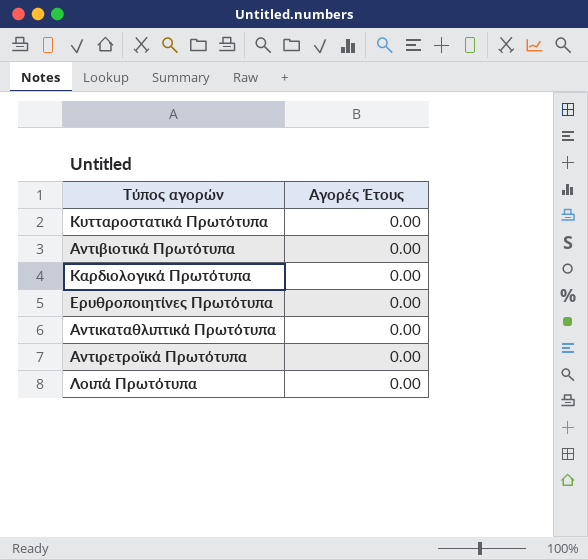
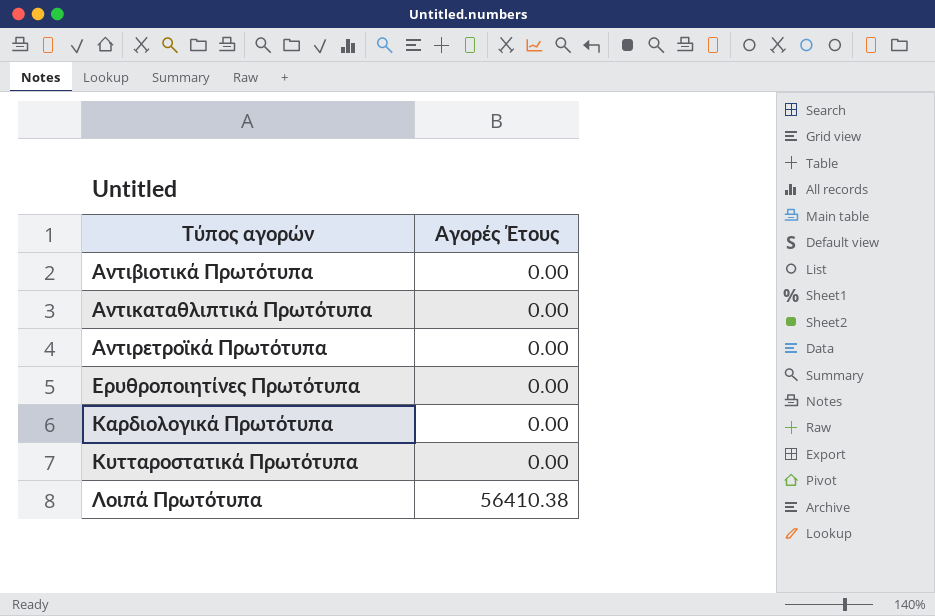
row order: none -> Τύπος αγορών ascending
Λοιπά Πρωτότυπα | Αγορές Έτους: 0.00 -> 56410.38

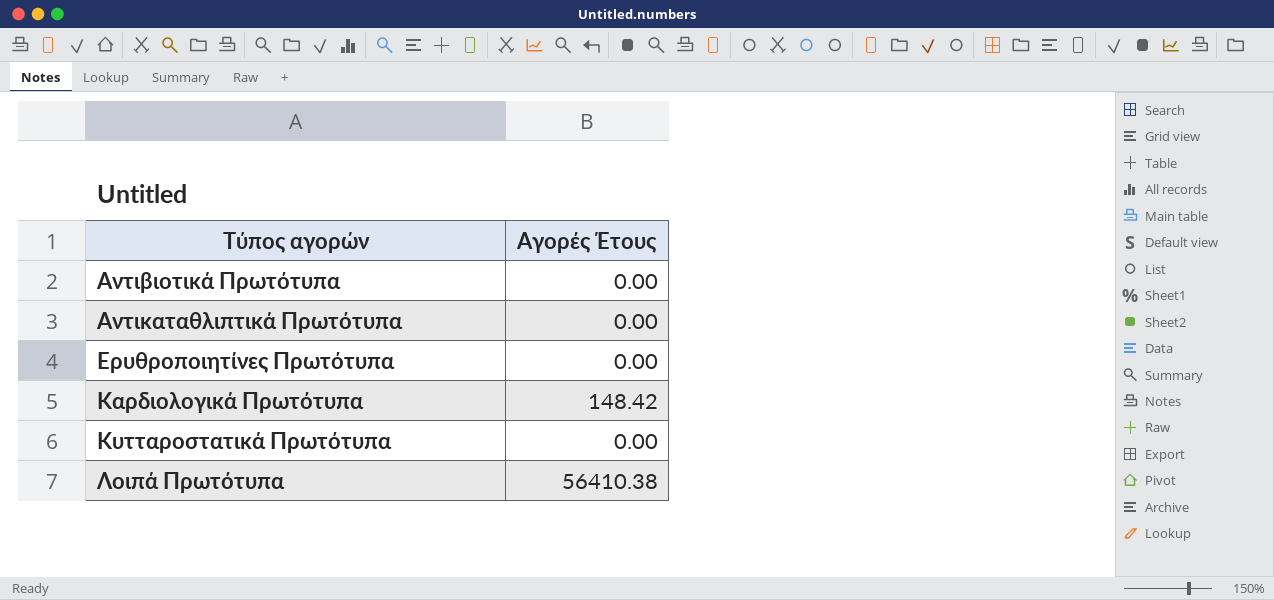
row Αντιρετροϊκά Πρωτότυπα: 0.00 -> none
Καρδιολογικά Πρωτότυπα | Αγορές Έτους: 0.00 -> 148.42

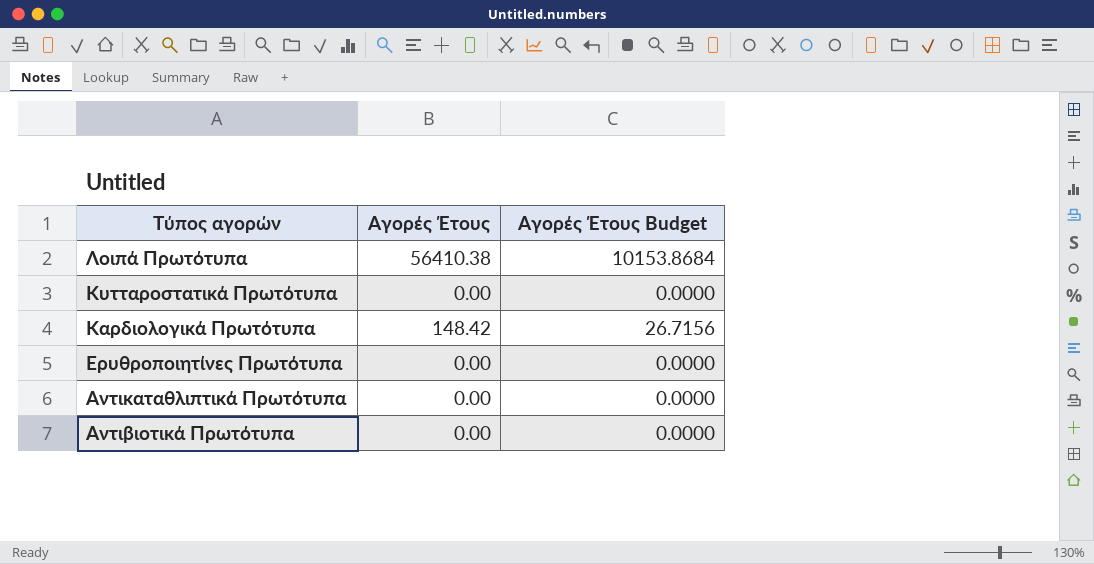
row order: Τύπος αγορών ascending -> Τύπος αγορών descending
column Αγορές Έτους Budget | formula: none -> [Αγορές Έτους] * 0.18

